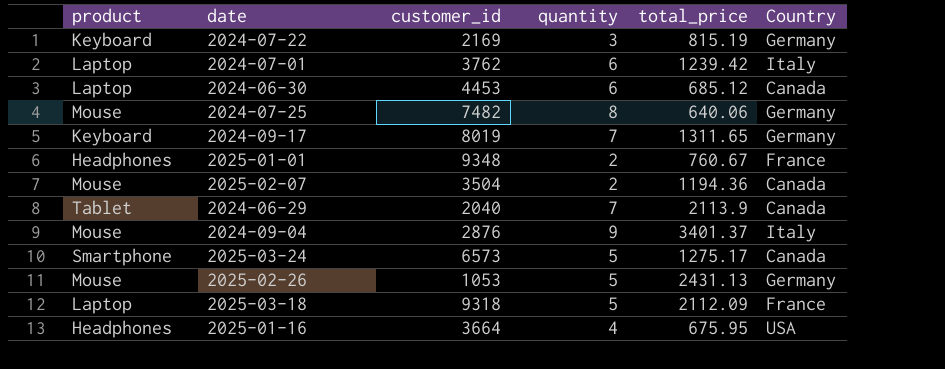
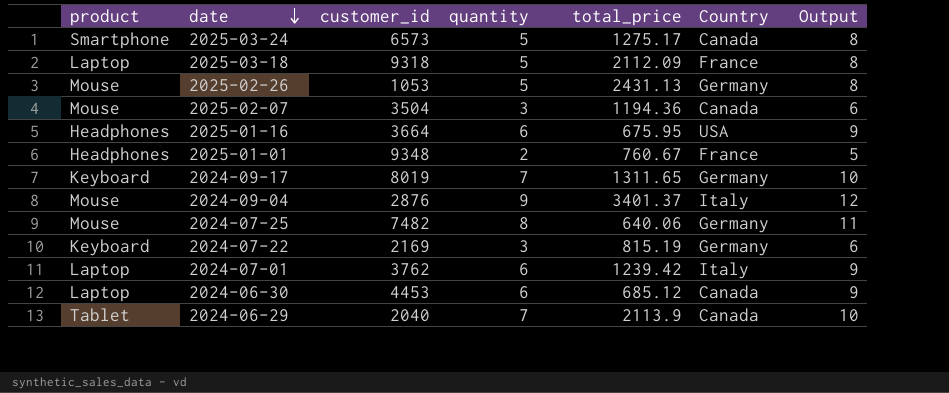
row order: none -> date descending
column Output | formula: none -> [quantity] + 3
2025-02-07 | quantity: 2 -> 3
2025-01-16 | quantity: 4 -> 6

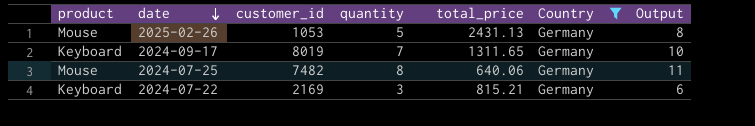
filter: none -> Country = Germany
2024-07-22 | total_price: 815.19 -> 815.21

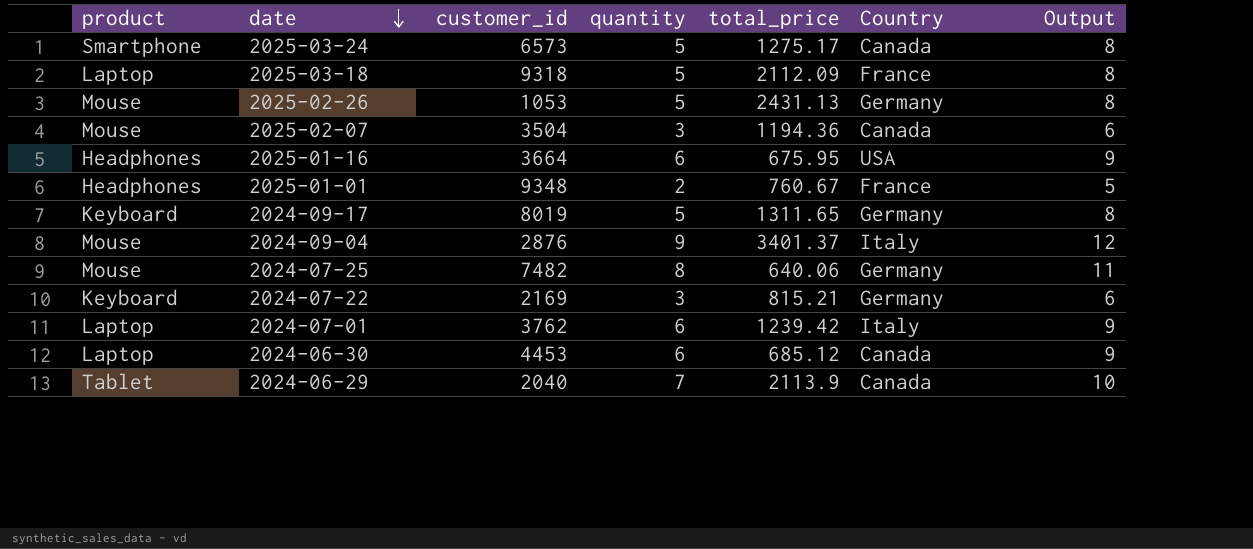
filter: Country = Germany -> none
2024-09-17 | quantity: 7 -> 5
2024-09-17 | Output: 10 -> 8

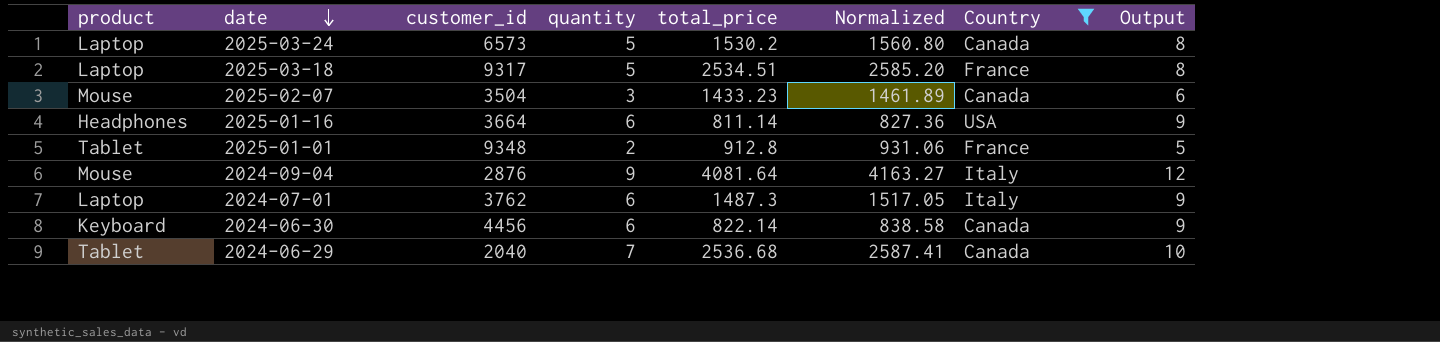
filter: none -> Country != Germany
column Normalized | formula: none -> [total_price] * 1.02
2025-03-24 | product: Smartphone -> Laptop
2025-03-24 | total_price: 1275.17 -> 1530.2
2025-03-18 | customer_id: 9318 -> 9317
2025-03-18 | total_price: 2112.09 -> 2534.51
2025-02-07 | total_price: 1194.36 -> 1433.23
2025-01-16 | total_price: 675.95 -> 811.14
2025-01-01 | product: Headphones -> Tablet
2025-01-01 | total_price: 760.67 -> 912.8
2024-09-04 | total_price: 3401.37 -> 4081.64
2024-07-01 | total_price: 1239.42 -> 1487.3
2024-06-30 | product: Laptop -> Keyboard
2024-06-30 | customer_id: 4453 -> 4456
2024-06-30 | total_price: 685.12 -> 822.14
2024-06-29 | total_price: 2113.9 -> 2536.68

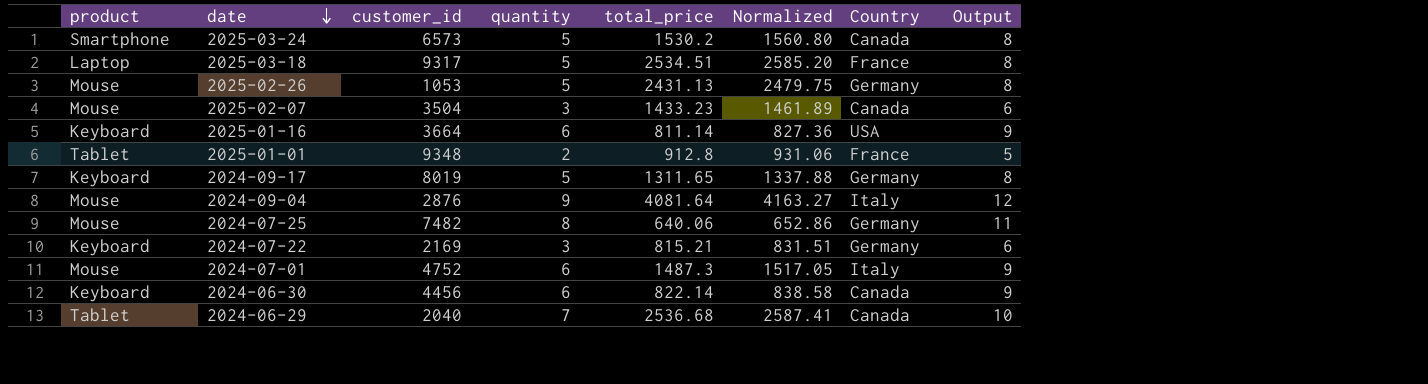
filter: Country != Germany -> none
2025-03-24 | product: Laptop -> Smartphone
2025-01-16 | product: Headphones -> Keyboard
2024-07-01 | product: Laptop -> Mouse
2024-07-01 | customer_id: 3762 -> 4752

